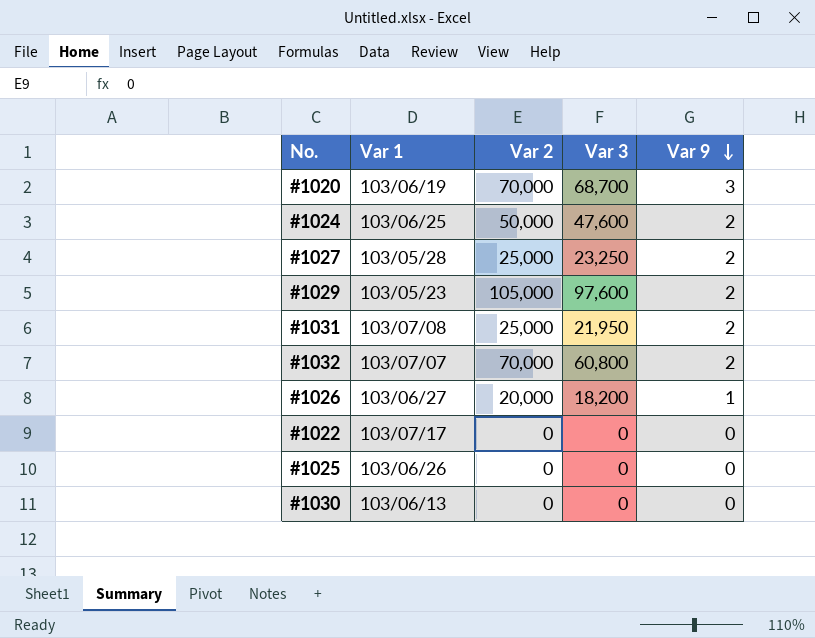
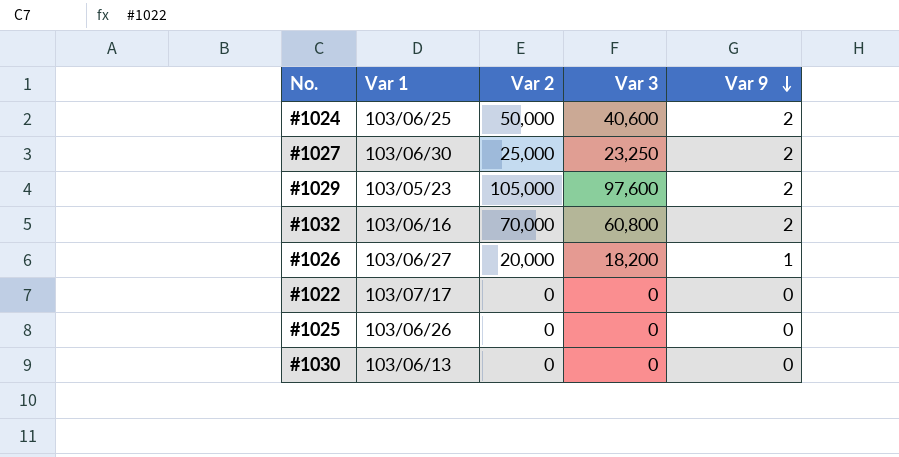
row #1020: 103/06/19 | 70,000 | 68,700 | 3 -> none
row #1031: 103/07/08 | 25,000 | 21,950 | 2 -> none
#1024 | Var 3: 47,600 -> 40,600
#1027 | Var 1: 103/05/28 -> 103/06/30
#1032 | Var 1: 103/07/07 -> 103/06/16

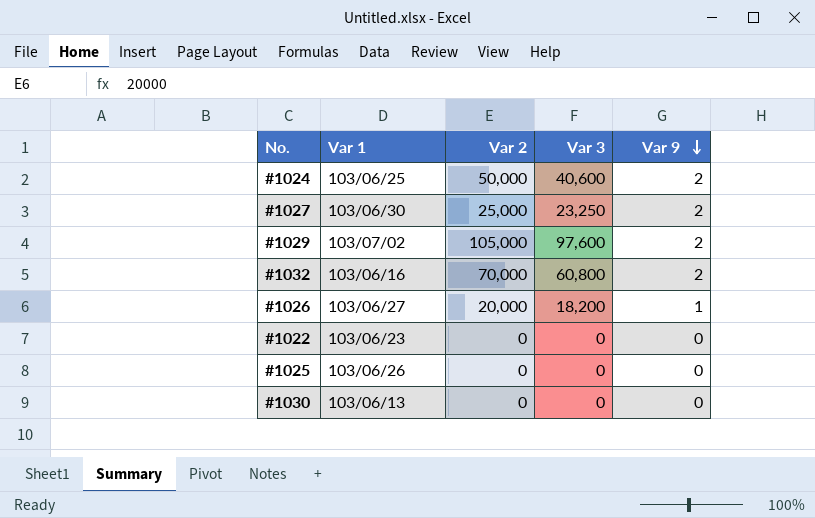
#1029 | Var 1: 103/05/23 -> 103/07/02
#1022 | Var 1: 103/07/17 -> 103/06/23

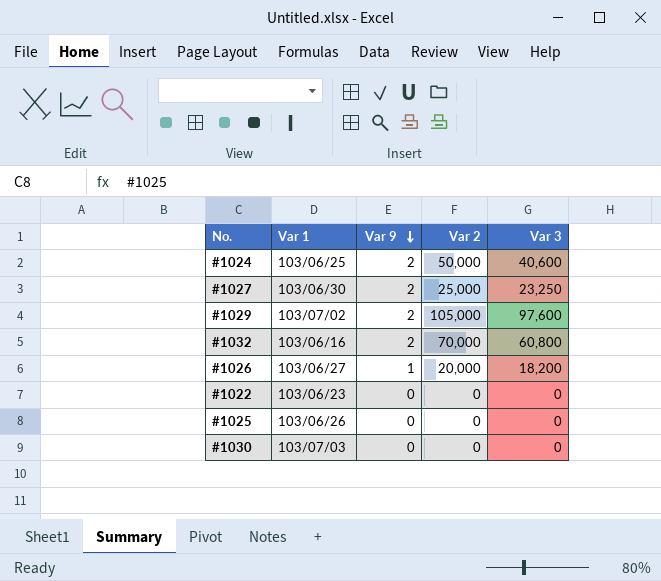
column Var 9 | position: 5 -> 3
#1030 | Var 1: 103/06/13 -> 103/07/03

